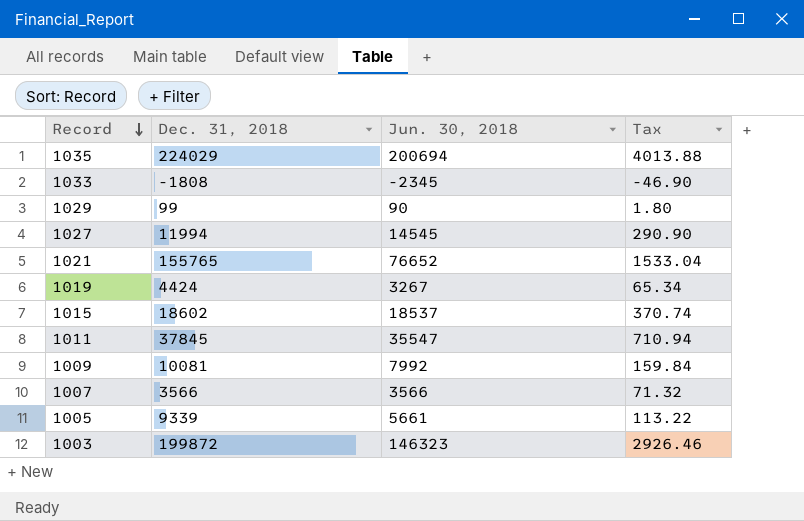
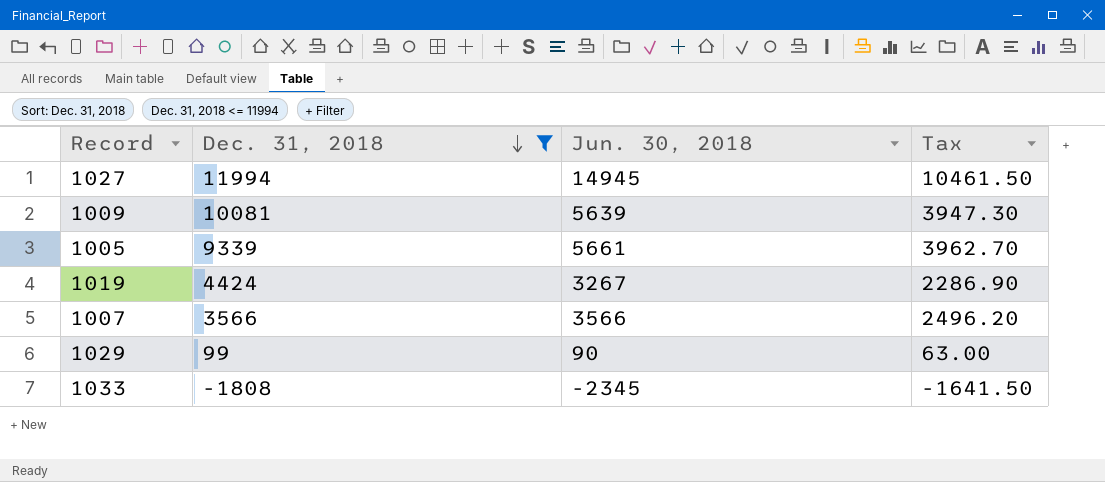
filter: none -> Dec. 31, 2018 <= 11994
row order: Record descending -> Dec. 31, 2018 descending
column Tax | formula: [Jun. 30, 2018] * 0.02 -> [Jun. 30, 2018] * 0.7
1027 | Jun. 30, 2018: 14545 -> 14945
1009 | Jun. 30, 2018: 7992 -> 5639

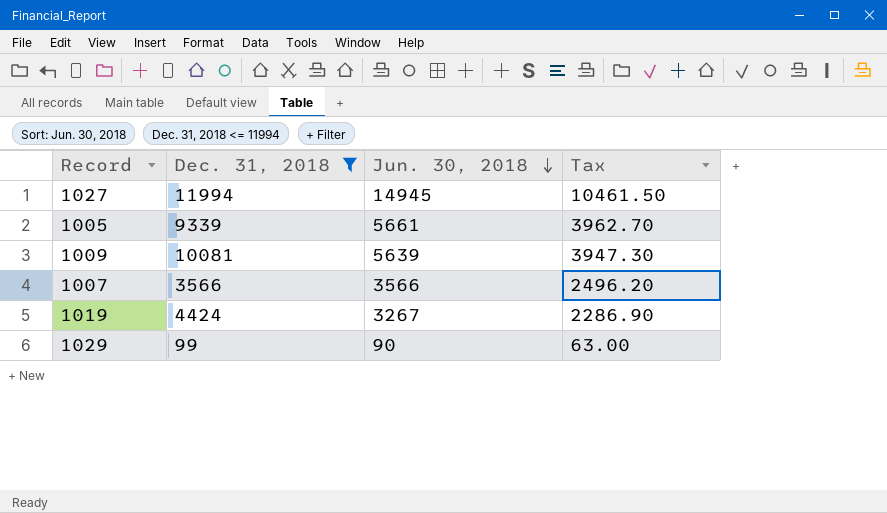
row order: Dec. 31, 2018 descending -> Jun. 30, 2018 descending
row 1033: -1808 | -2345 | -1641.50 -> none

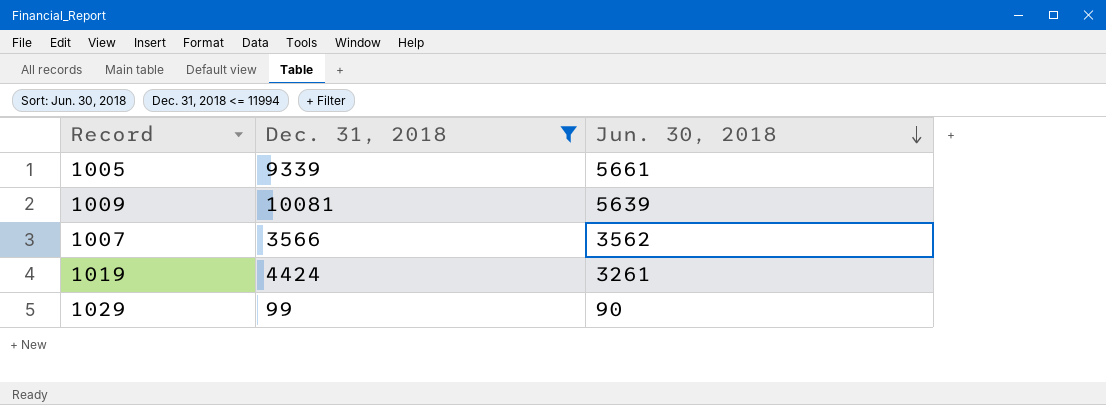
column Tax | formula: [Jun. 30, 2018] * 0.7 -> none
row 1027: 11994 | 14945 | 10461.50 -> none
1007 | Jun. 30, 2018: 3566 -> 3562
1019 | Jun. 30, 2018: 3267 -> 3261

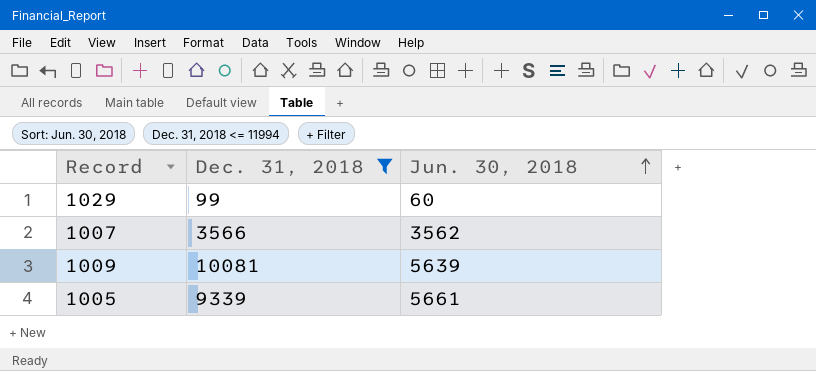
row order: Jun. 30, 2018 descending -> Jun. 30, 2018 ascending
row 1019: 4424 | 3261 -> none
1029 | Jun. 30, 2018: 90 -> 60

